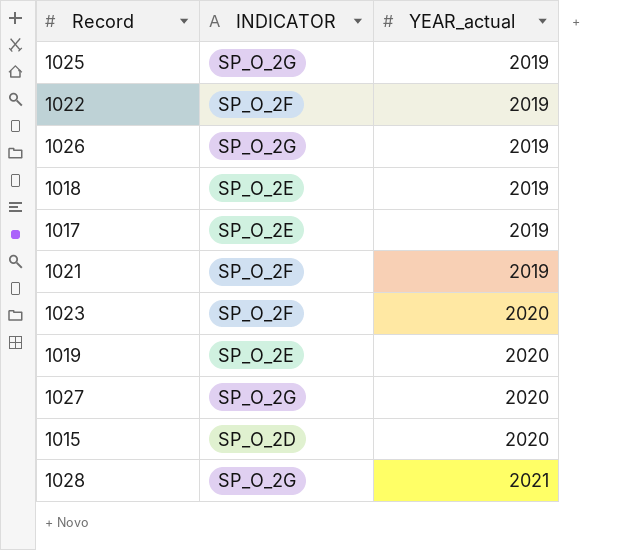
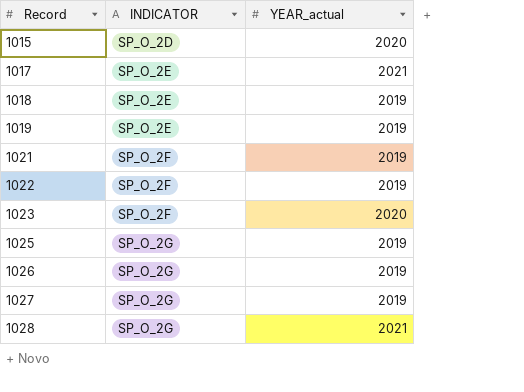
row order: YEAR_actual ascending -> Record ascending
1017 | YEAR_actual: 2019 -> 2021
1019 | YEAR_actual: 2020 -> 2019
1027 | YEAR_actual: 2020 -> 2019

